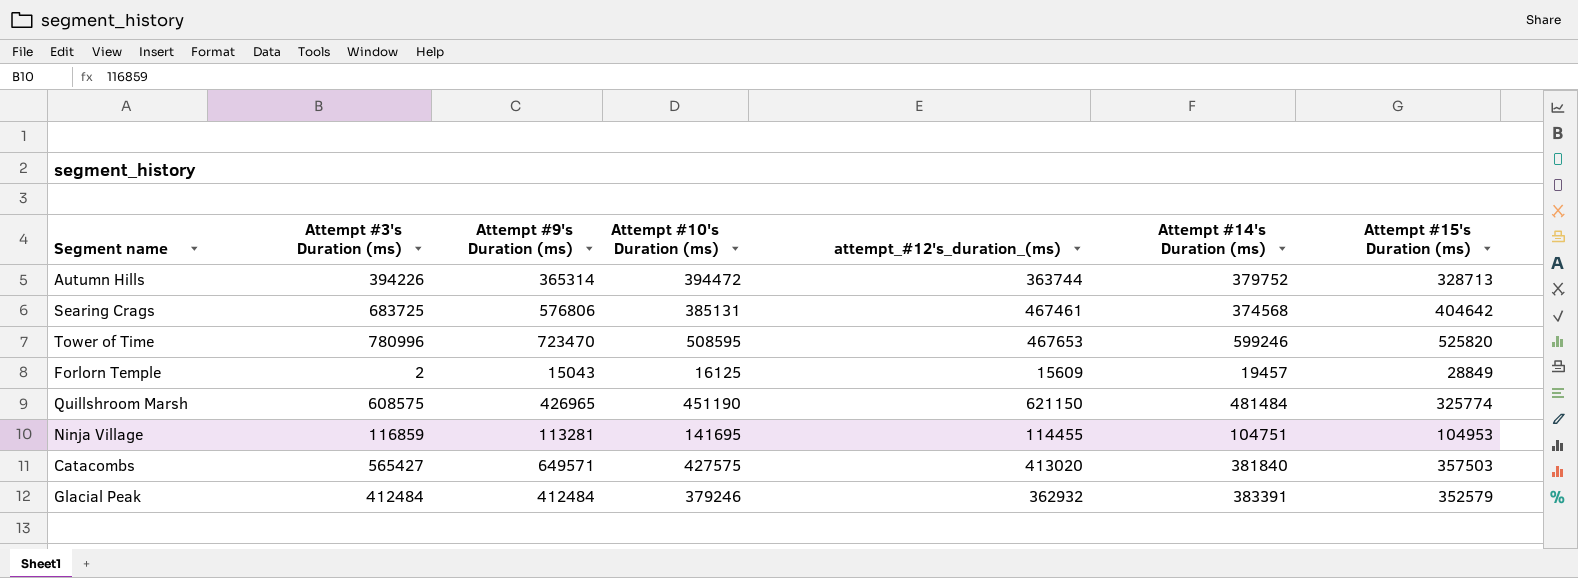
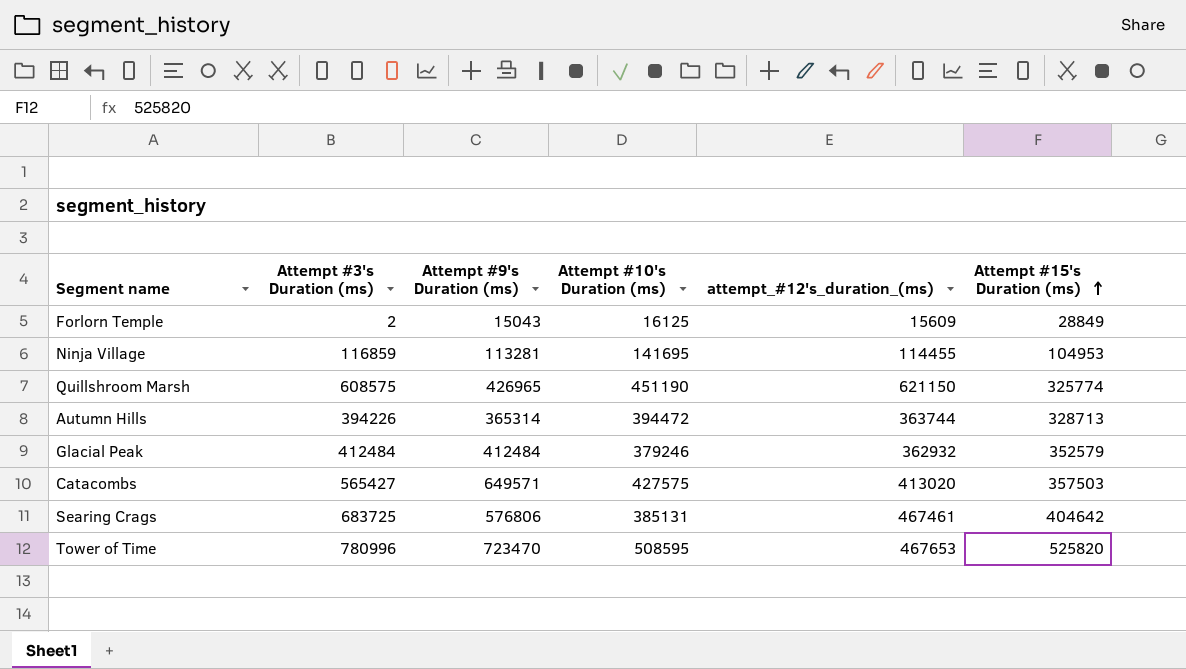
row order: none -> Attempt #15's Duration (ms) ascending
column Attempt #14's Duration (ms) | position: 6 -> none

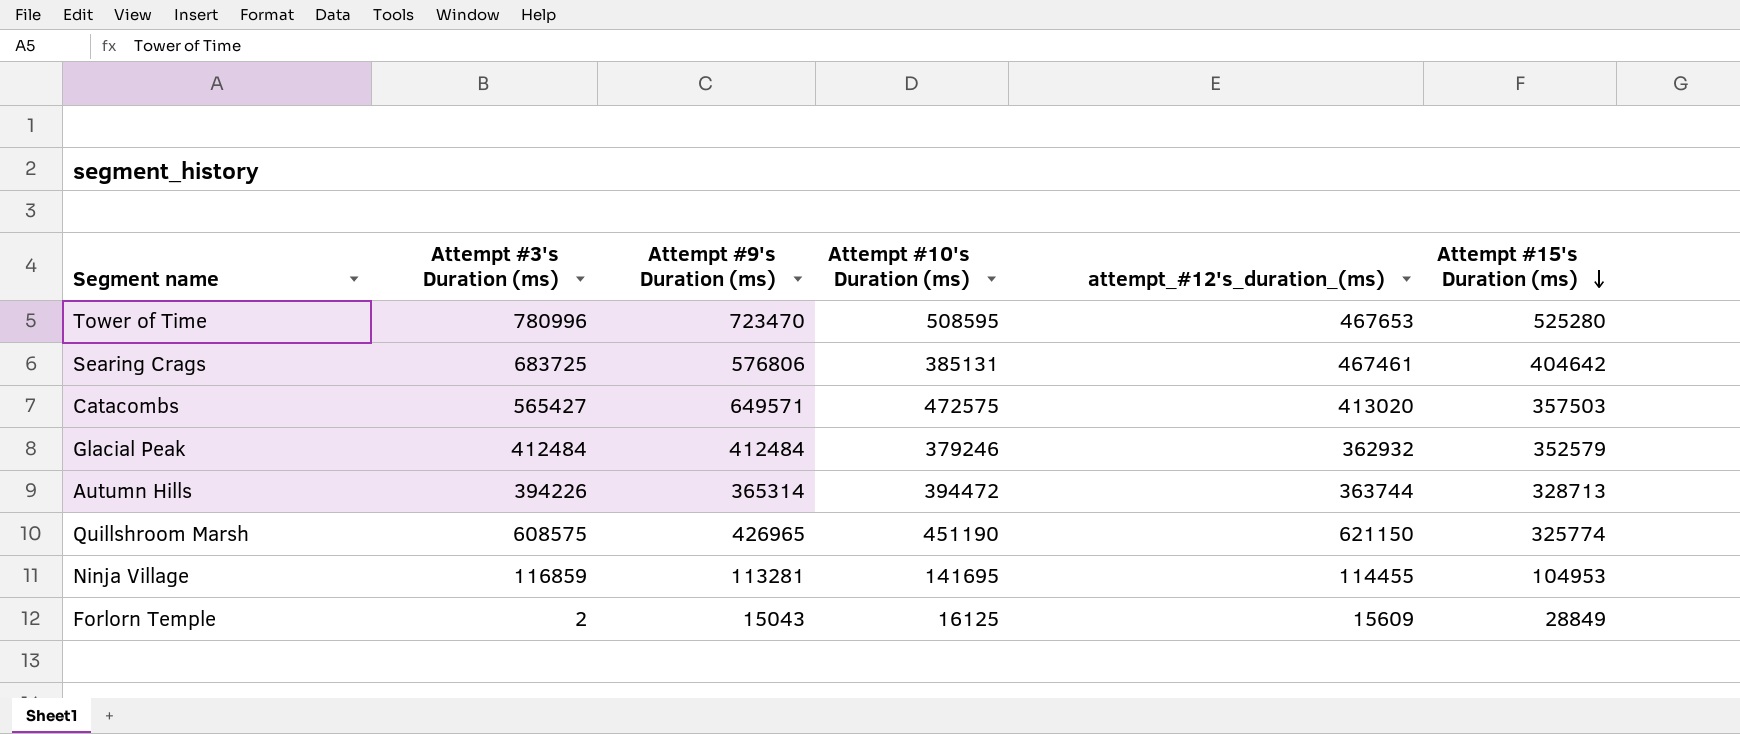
row order: Attempt #15's Duration (ms) ascending -> Attempt #15's Duration (ms) descending
Tower of Time | Attempt #15's Duration (ms): 525820 -> 525280
Catacombs | Attempt #10's Duration (ms): 427575 -> 472575

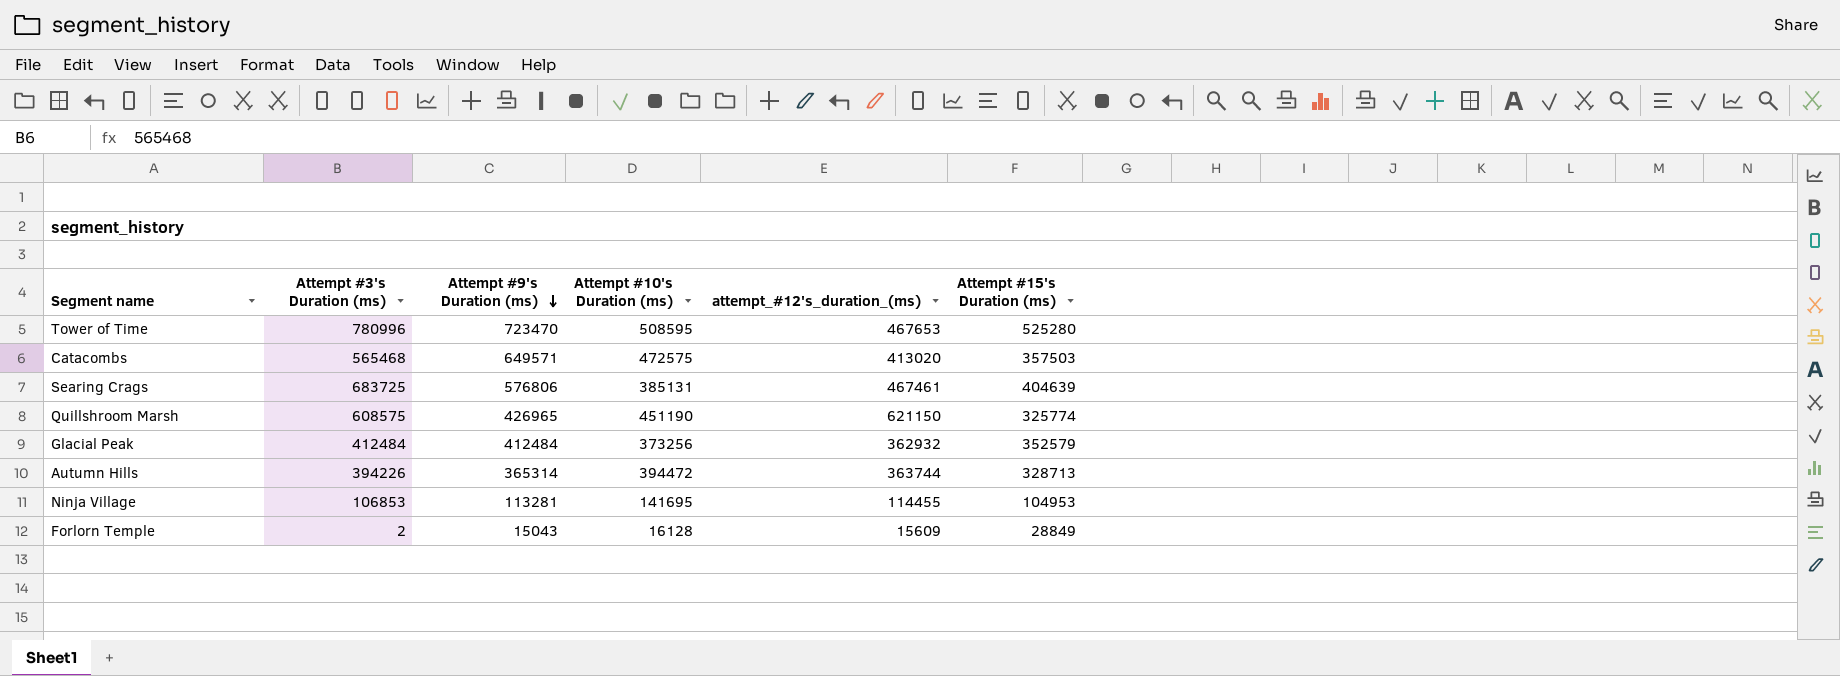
row order: Attempt #15's Duration (ms) descending -> Attempt #9's Duration (ms) descending
Catacombs | Attempt #3's Duration (ms): 565427 -> 565468
Searing Crags | Attempt #15's Duration (ms): 404642 -> 404639
Glacial Peak | Attempt #10's Duration (ms): 379246 -> 373256
Ninja Village | Attempt #3's Duration (ms): 116859 -> 106853
Forlorn Temple | Attempt #10's Duration (ms): 16125 -> 16128

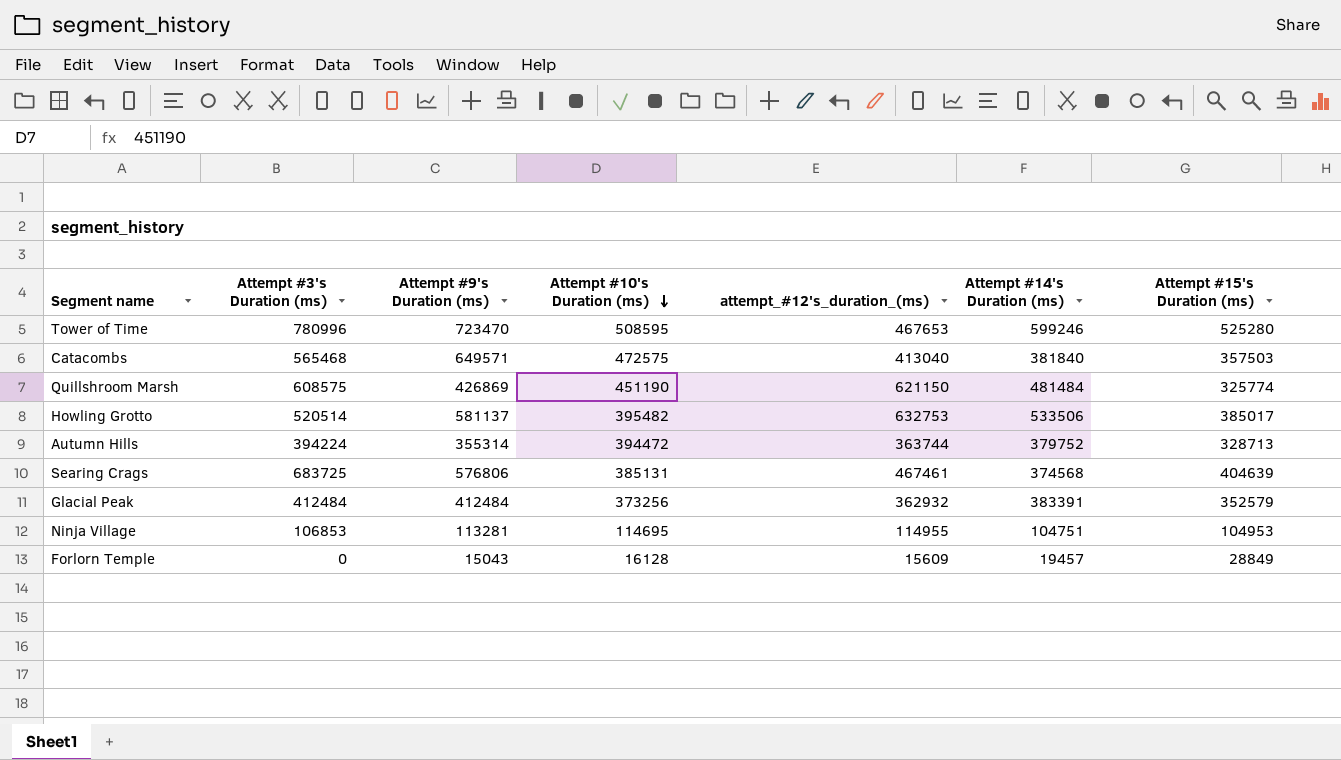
row order: Attempt #9's Duration (ms) descending -> Attempt #10's Duration (ms) descending
column Attempt #14's Duration (ms) | position: none -> 6
Catacombs | attempt_#12's_duration_(ms): 413020 -> 413040
Quillshroom Marsh | Attempt #9's Duration (ms): 426965 -> 426869
row Howling Grotto: none -> 520514 | 581137 | 395482 | 632753 | 533506 | 385017
Autumn Hills | Attempt #3's Duration (ms): 394226 -> 394224
Autumn Hills | Attempt #9's Duration (ms): 365314 -> 355314
Ninja Village | Attempt #10's Duration (ms): 141695 -> 114695
Ninja Village | attempt_#12's_duration_(ms): 114455 -> 114955
Forlorn Temple | Attempt #3's Duration (ms): 2 -> 0

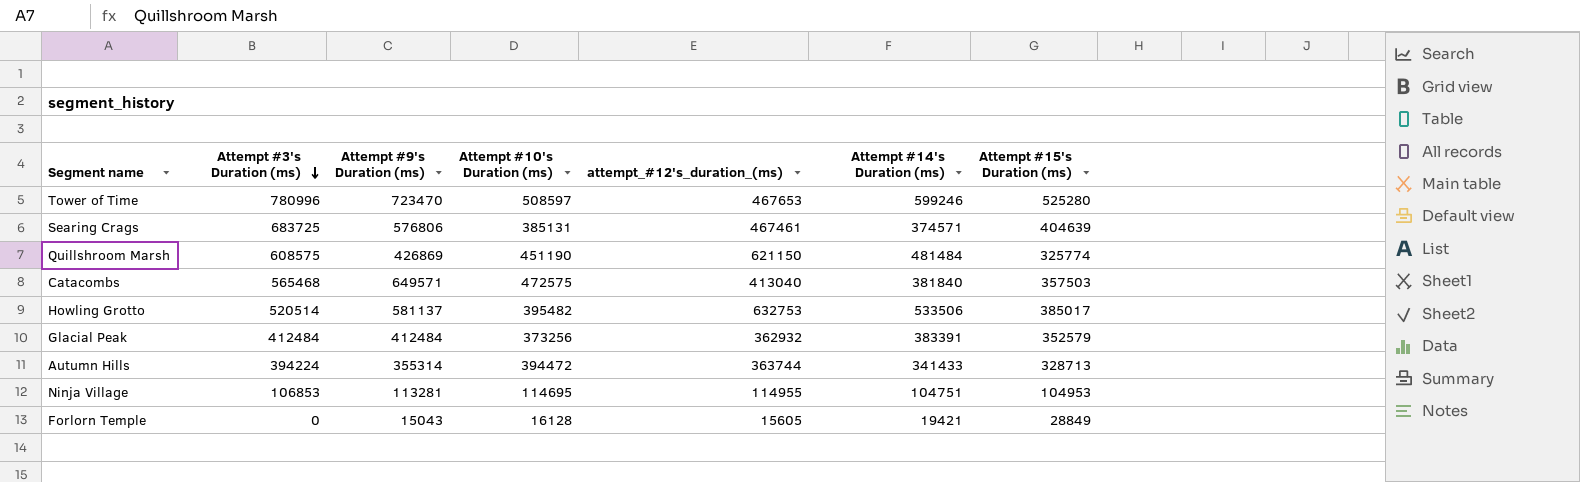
row order: Attempt #10's Duration (ms) descending -> Attempt #3's Duration (ms) descending
Tower of Time | Attempt #10's Duration (ms): 508595 -> 508597
Searing Crags | Attempt #14's Duration (ms): 374568 -> 374571
Autumn Hills | Attempt #14's Duration (ms): 379752 -> 341433
Forlorn Temple | attempt_#12's_duration_(ms): 15609 -> 15605
Forlorn Temple | Attempt #14's Duration (ms): 19457 -> 19421

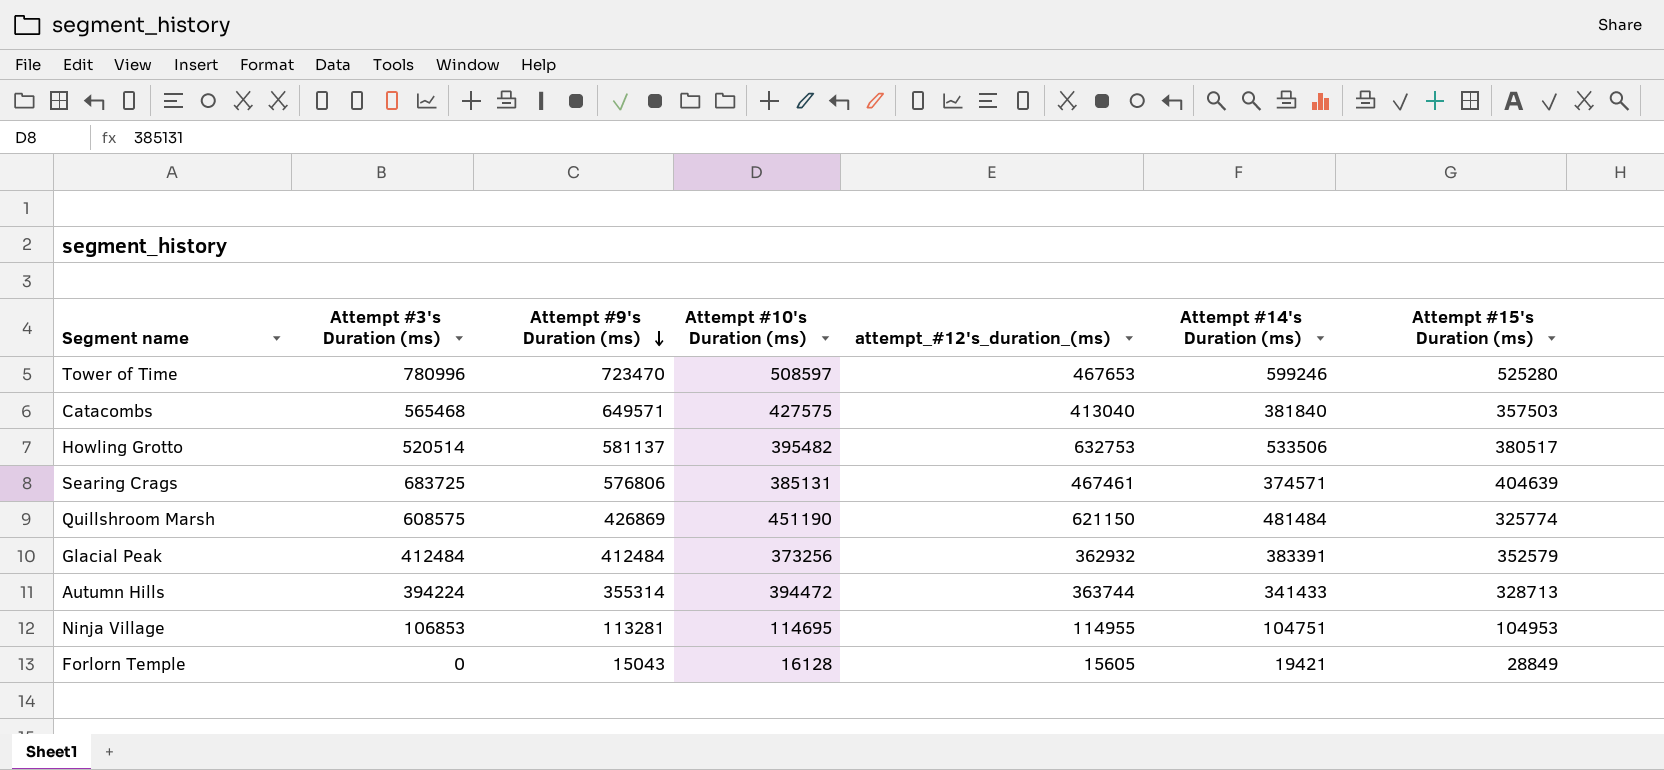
row order: Attempt #3's Duration (ms) descending -> Attempt #9's Duration (ms) descending
Catacombs | Attempt #10's Duration (ms): 472575 -> 427575
Howling Grotto | Attempt #15's Duration (ms): 385017 -> 380517

